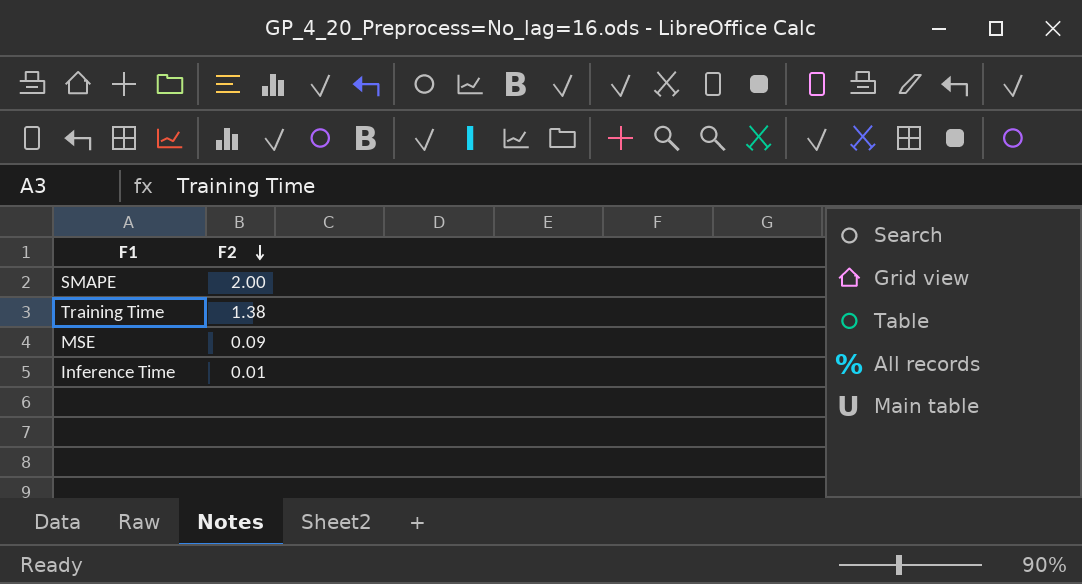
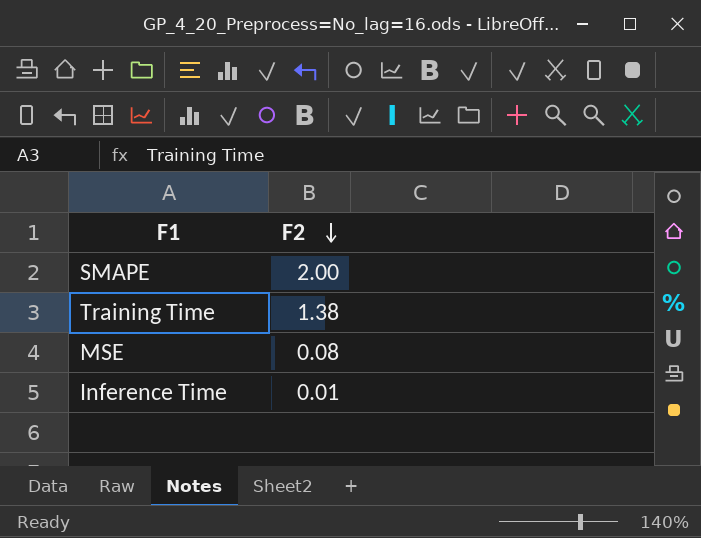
MSE | F2: 0.09 -> 0.08

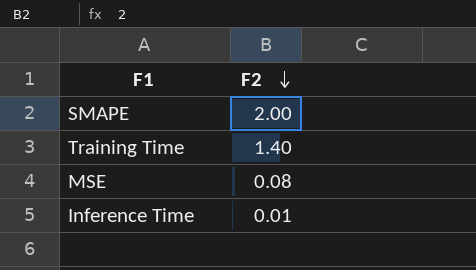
Training Time | F2: 1.38 -> 1.40

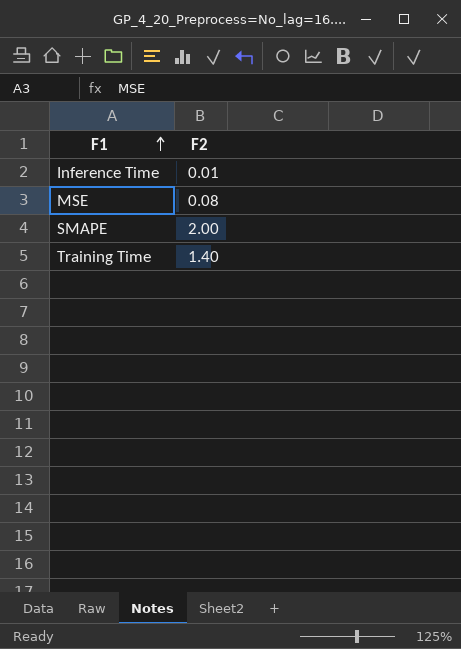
row order: F2 descending -> F1 ascending

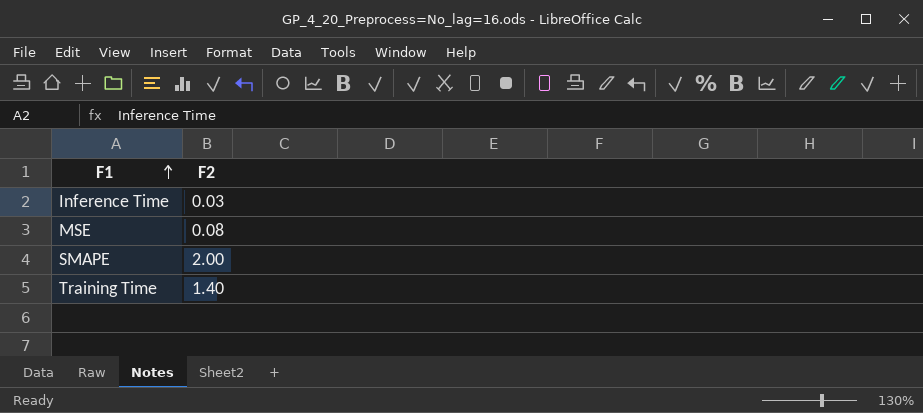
Inference Time | F2: 0.01 -> 0.03

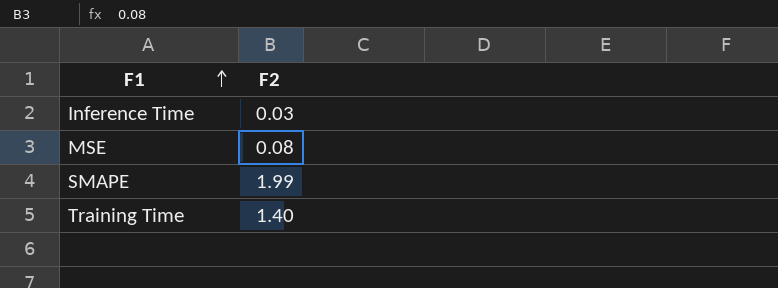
SMAPE | F2: 2.00 -> 1.99

